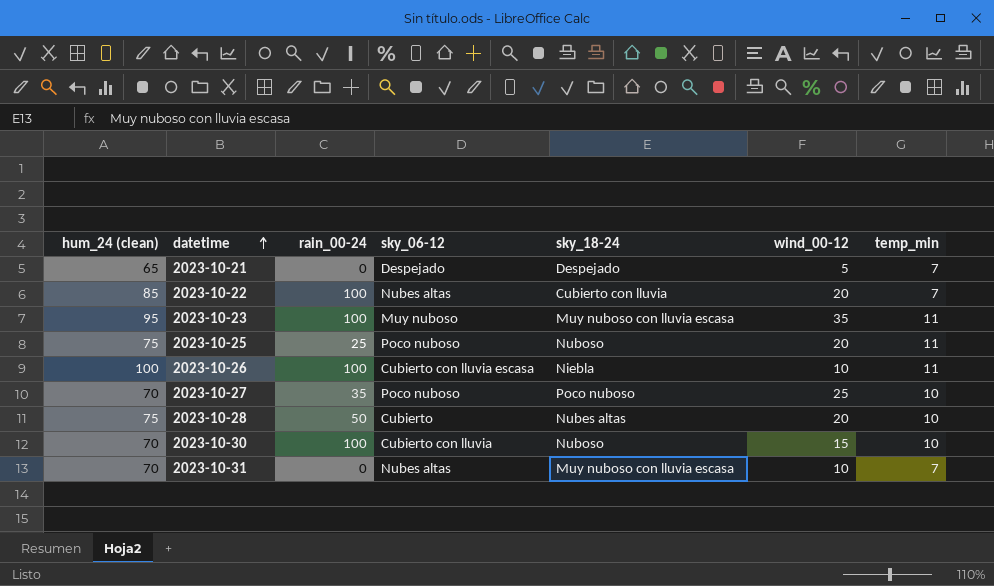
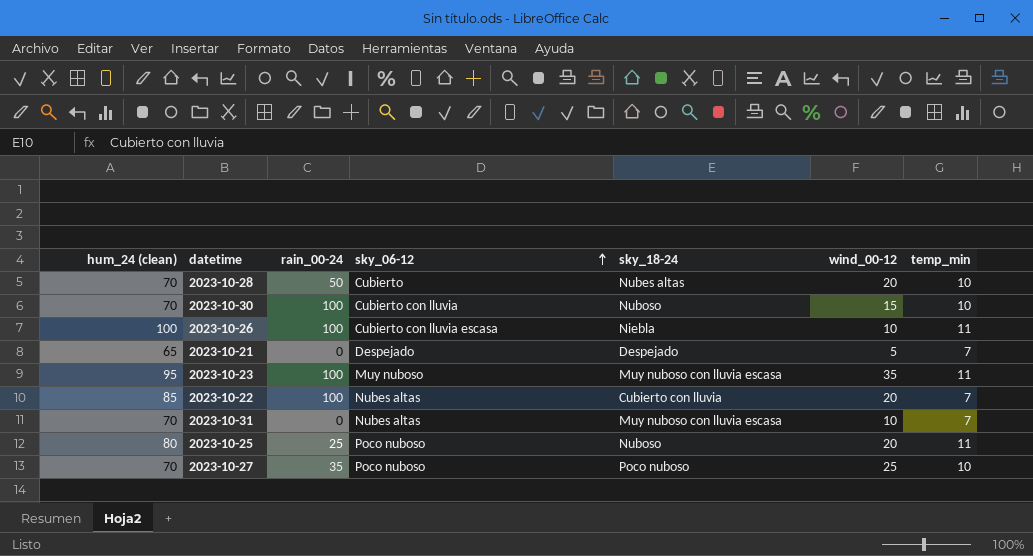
row order: datetime ascending -> sky_06-12 ascending
2023-10-28 | hum_24 (clean): 75 -> 70
2023-10-25 | hum_24 (clean): 75 -> 80

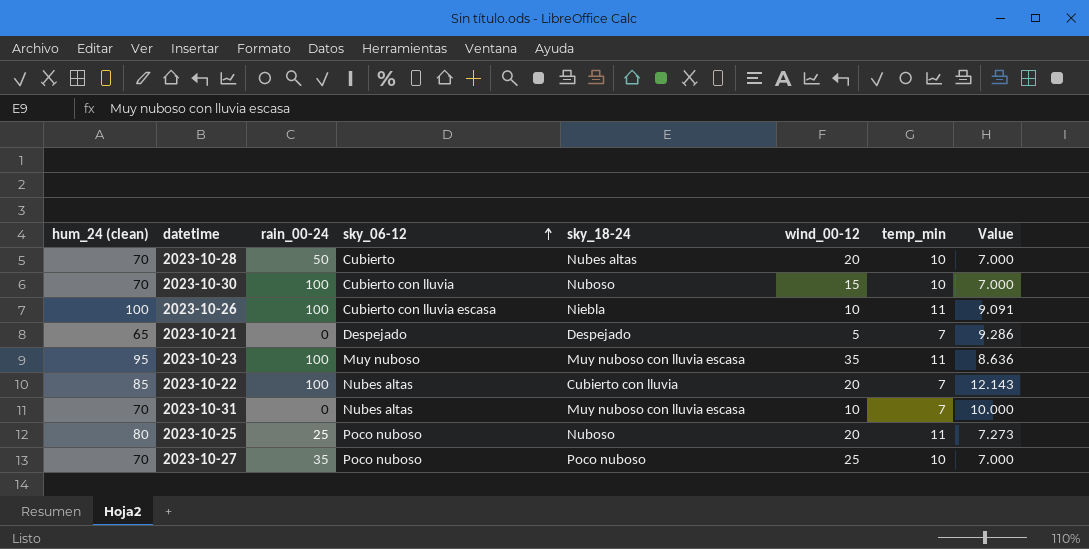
column Value | formula: none -> [hum_24 (clean)] / [temp_min]

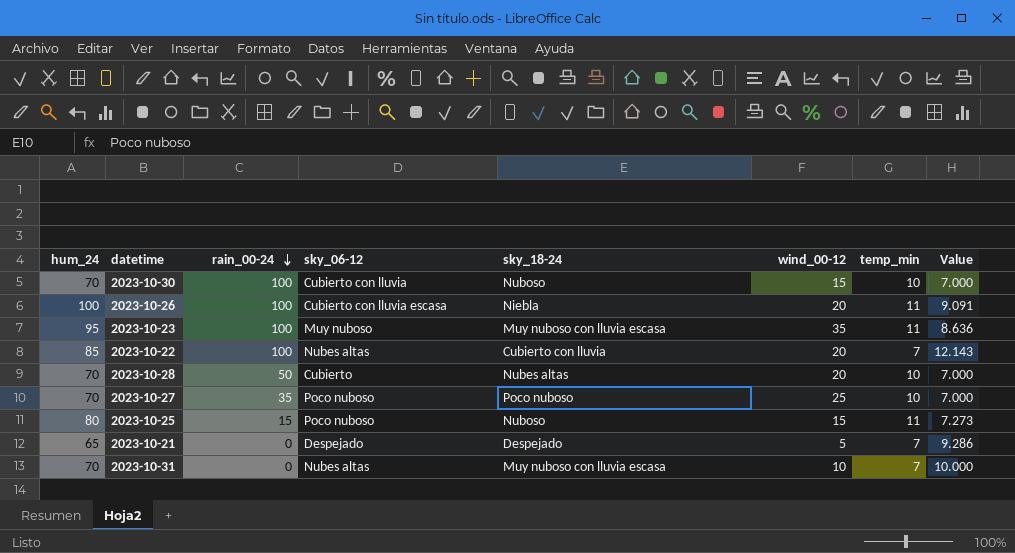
row order: sky_06-12 ascending -> rain_00-24 descending
column name: hum_24 (clean) -> hum_24
2023-10-26 | wind_00-12: 10 -> 20
2023-10-25 | rain_00-24: 25 -> 15
2023-10-25 | wind_00-12: 20 -> 15

